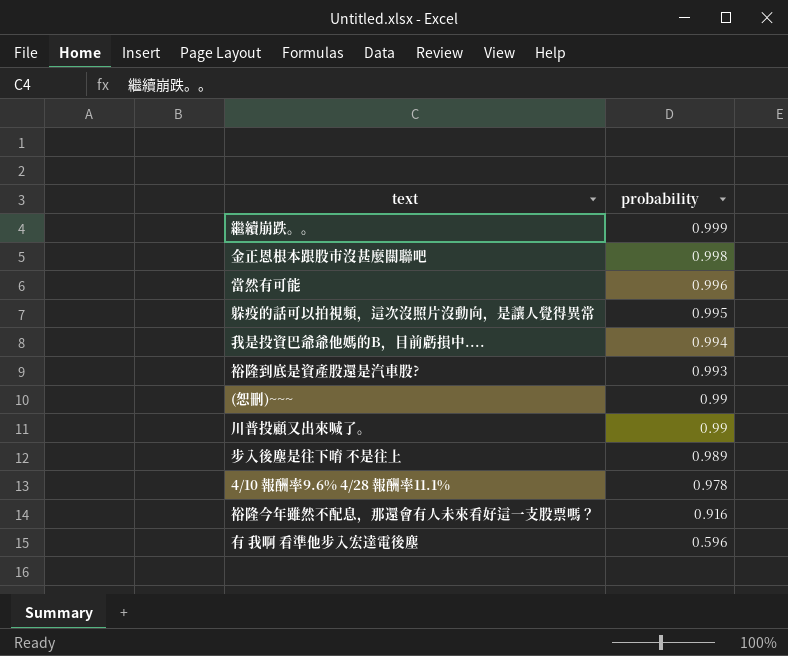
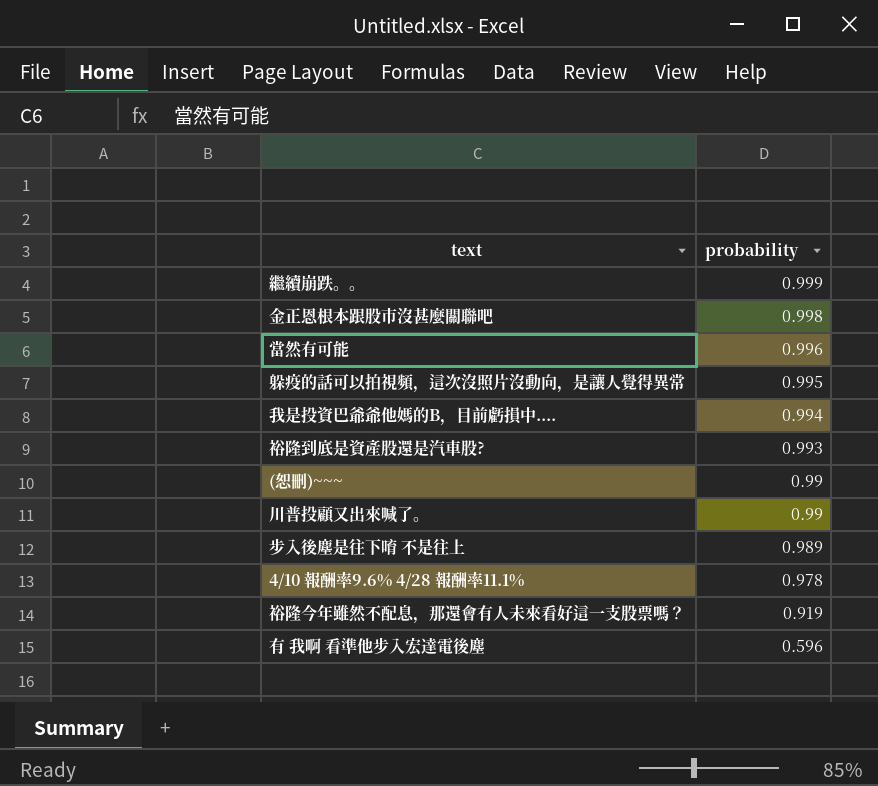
裕隆今年雖然不配息，那還會有人未來看好這一支股票嗎？ | probability: 0.916 -> 0.919

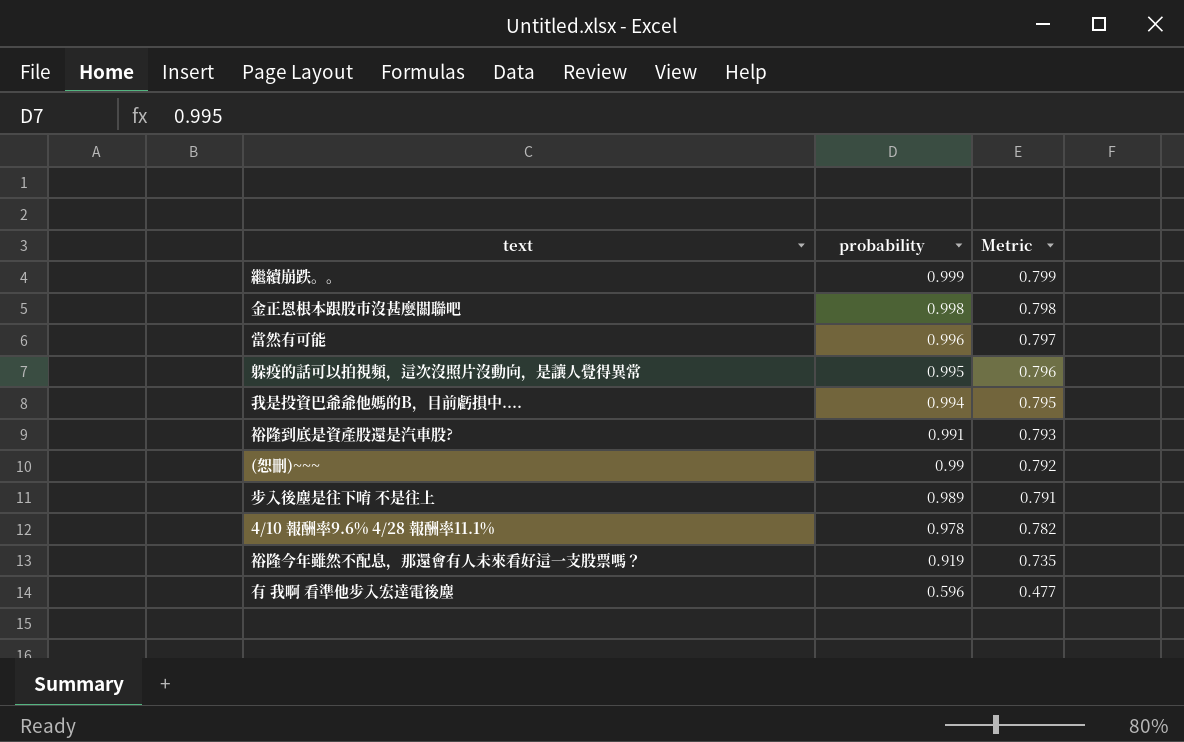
column Metric | formula: none -> [probability] * 0.8
row 川普投顧又出來喊了。: 0.99 -> none
裕隆到底是資產股還是汽車股? | probability: 0.993 -> 0.991

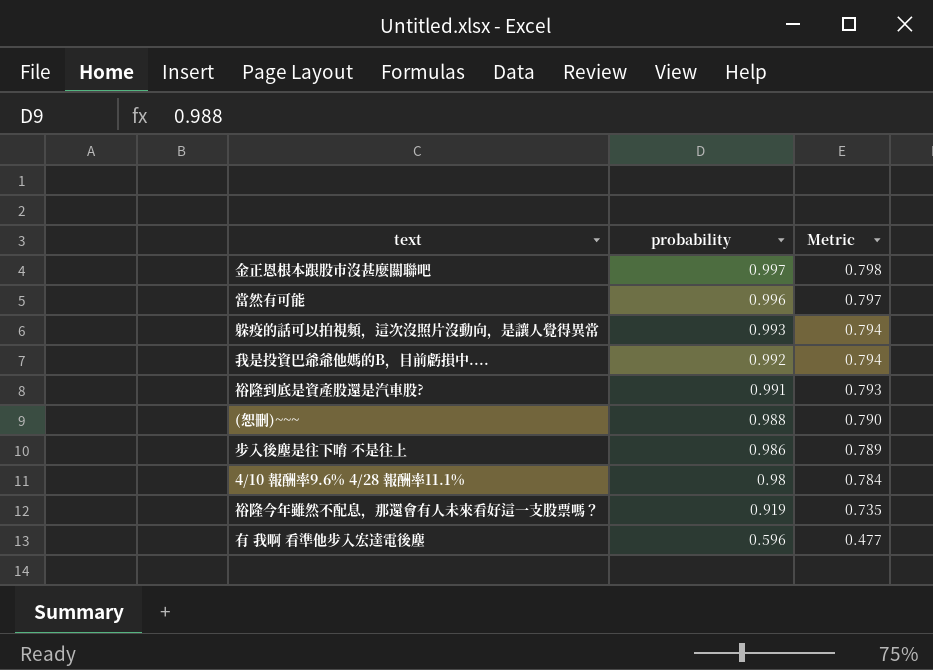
row 繼續崩跌。。: 0.999 | 0.799 -> none
金正恩根本跟股市沒甚麼關聯吧 | probability: 0.998 -> 0.997
躲疫的話可以拍視頻，這次沒照片沒動向，是讓人覺得異常 | probability: 0.995 -> 0.993
躲疫的話可以拍視頻，這次沒照片沒動向，是讓人覺得異常 | Metric: 0.796 -> 0.794
我是投資巴爺爺他媽的B，目前虧損中.... | probability: 0.994 -> 0.992
我是投資巴爺爺他媽的B，目前虧損中.... | Metric: 0.795 -> 0.794
(恕刪)~~~ | probability: 0.99 -> 0.988
(恕刪)~~~ | Metric: 0.792 -> 0.790
步入後塵是往下唷 不是往上 | probability: 0.989 -> 0.986
步入後塵是往下唷 不是往上 | Metric: 0.791 -> 0.789
4/10 報酬率9.6% 4/28 報酬率11.1% | probability: 0.978 -> 0.98
4/10 報酬率9.6% 4/28 報酬率11.1% | Metric: 0.782 -> 0.784

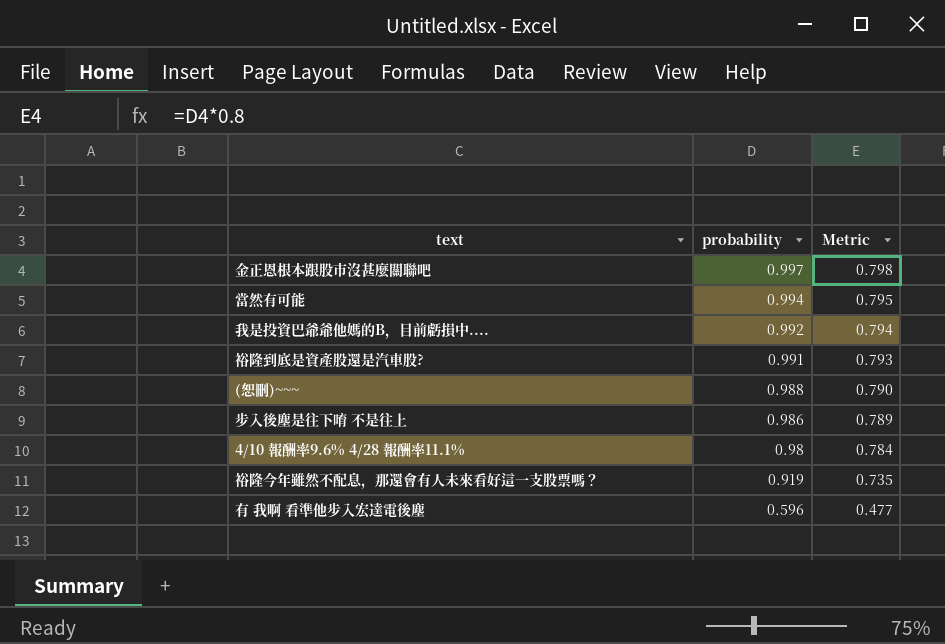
row 躲疫的話可以拍視頻，這次沒照片沒動向，是讓人覺得異常: 0.993 | 0.794 -> none
當然有可能 | probability: 0.996 -> 0.994
當然有可能 | Metric: 0.797 -> 0.795

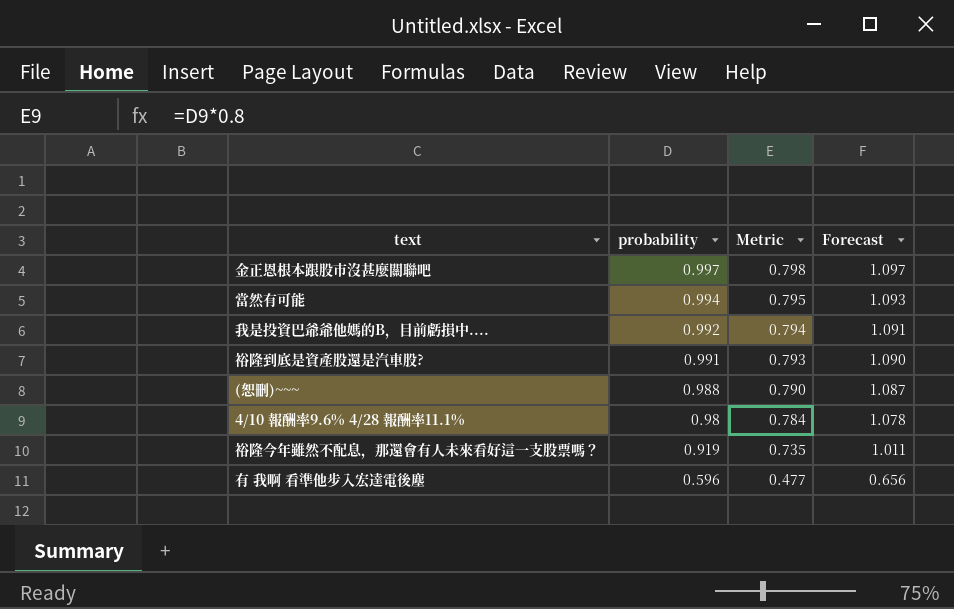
column Forecast | formula: none -> [probability] * 1.1
row 步入後塵是往下唷 不是往上: 0.986 | 0.789 -> none

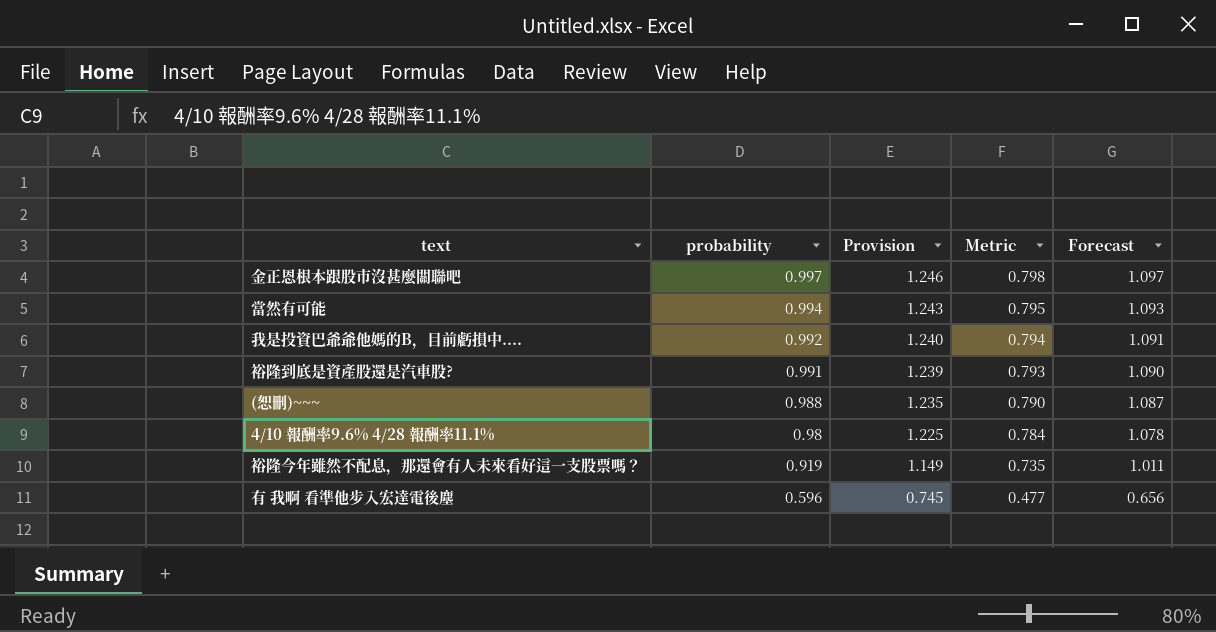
column Provision | formula: none -> [probability] * 1.25

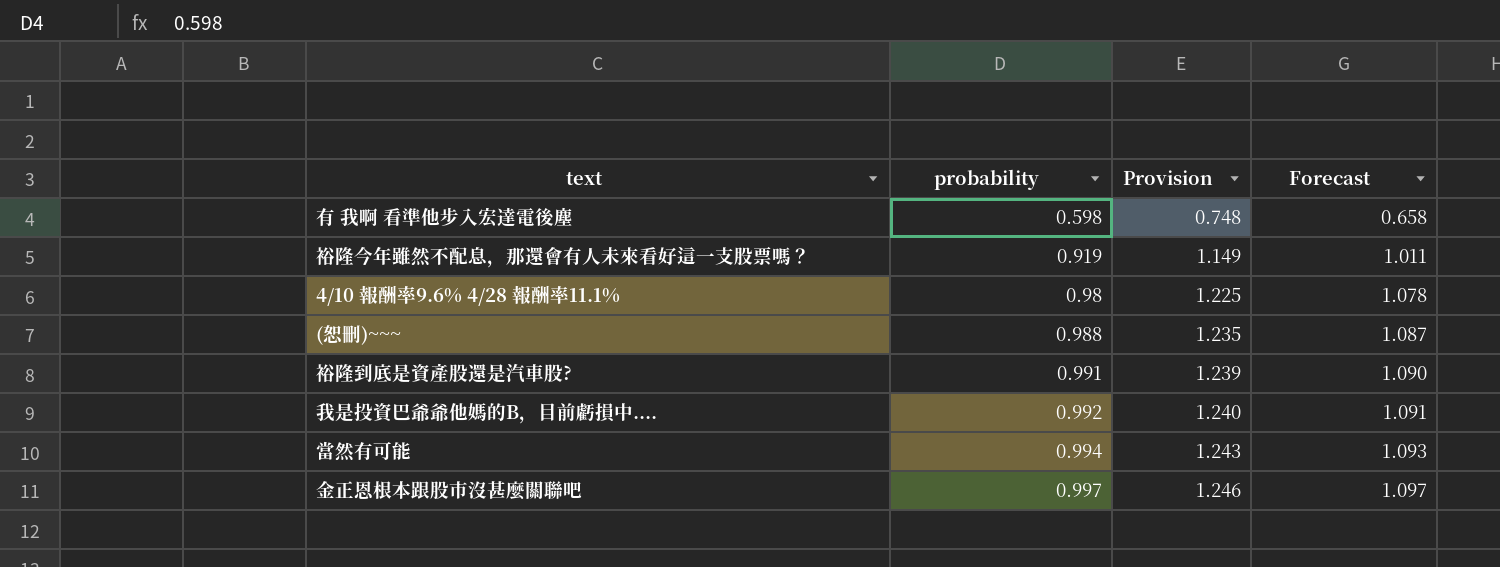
row order: probability descending -> probability ascending
column Metric | formula: [probability] * 0.8 -> none
有 我啊 看準他步入宏達電後塵 | probability: 0.596 -> 0.598
有 我啊 看準他步入宏達電後塵 | Provision: 0.745 -> 0.748
有 我啊 看準他步入宏達電後塵 | Forecast: 0.656 -> 0.658

